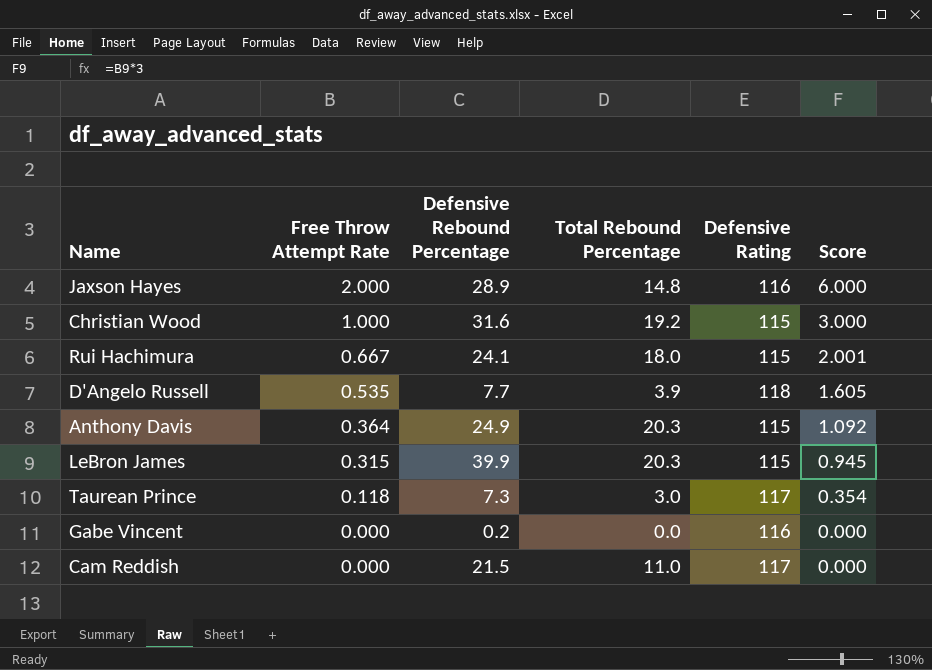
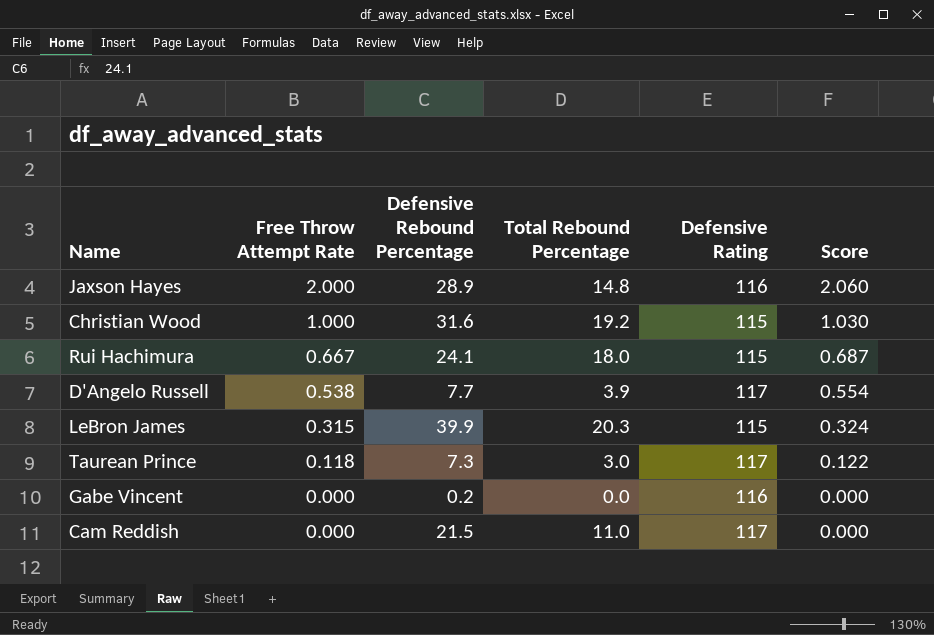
column Score | formula: [Free Throw Attempt Rate] * 3 -> [Free Throw Attempt Rate] * 1.03
row Anthony Davis: 0.364 | 24.9 | 20.3 | 115 | 1.092 -> none
D'Angelo Russell | Free Throw Attempt Rate: 0.535 -> 0.538
D'Angelo Russell | Defensive Rating: 118 -> 117

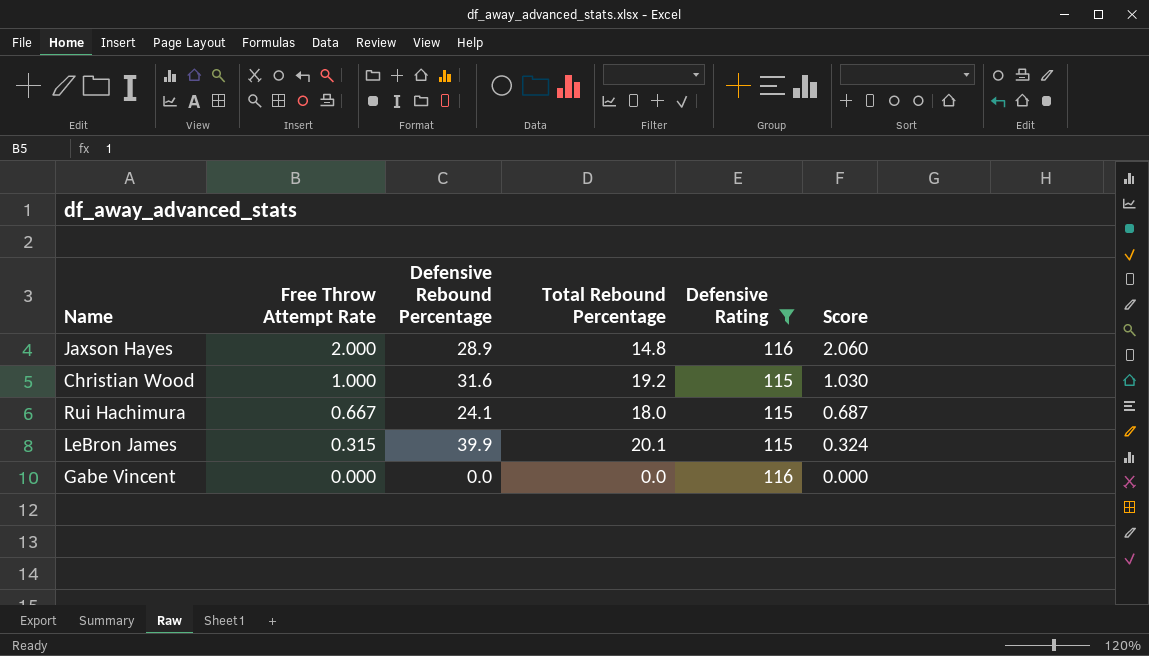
filter: none -> Defensive Rating != 117
LeBron James | Total Rebound Percentage: 20.3 -> 20.1
Gabe Vincent | Defensive Rebound Percentage: 0.2 -> 0.0

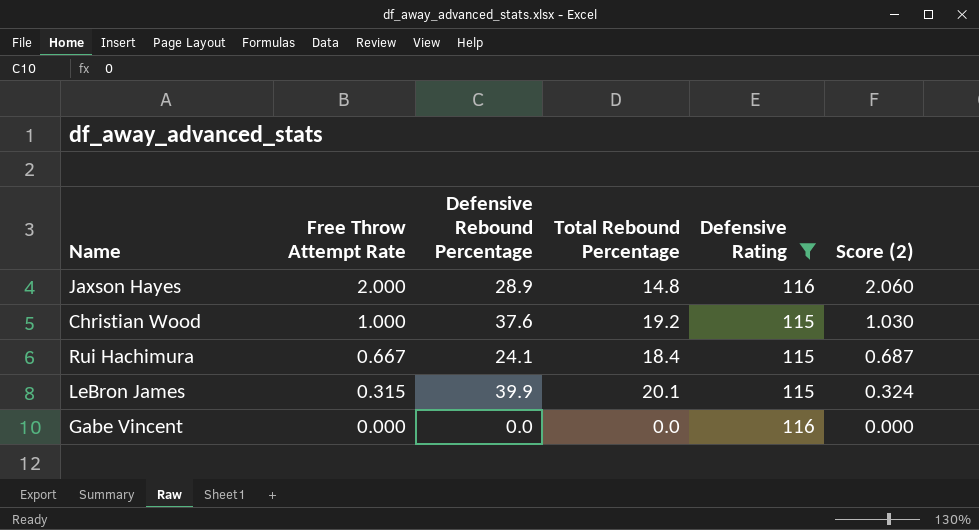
column name: Score -> Score (2)
Christian Wood | Defensive Rebound Percentage: 31.6 -> 37.6
Rui Hachimura | Total Rebound Percentage: 18.0 -> 18.4

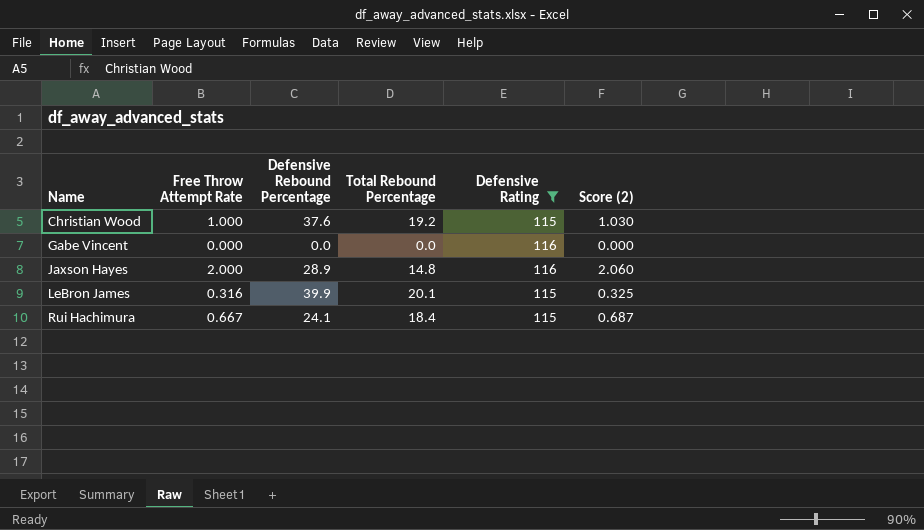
row order: Free Throw Attempt Rate descending -> Name ascending
LeBron James | Free Throw Attempt Rate: 0.315 -> 0.316
LeBron James | Score (2): 0.324 -> 0.325

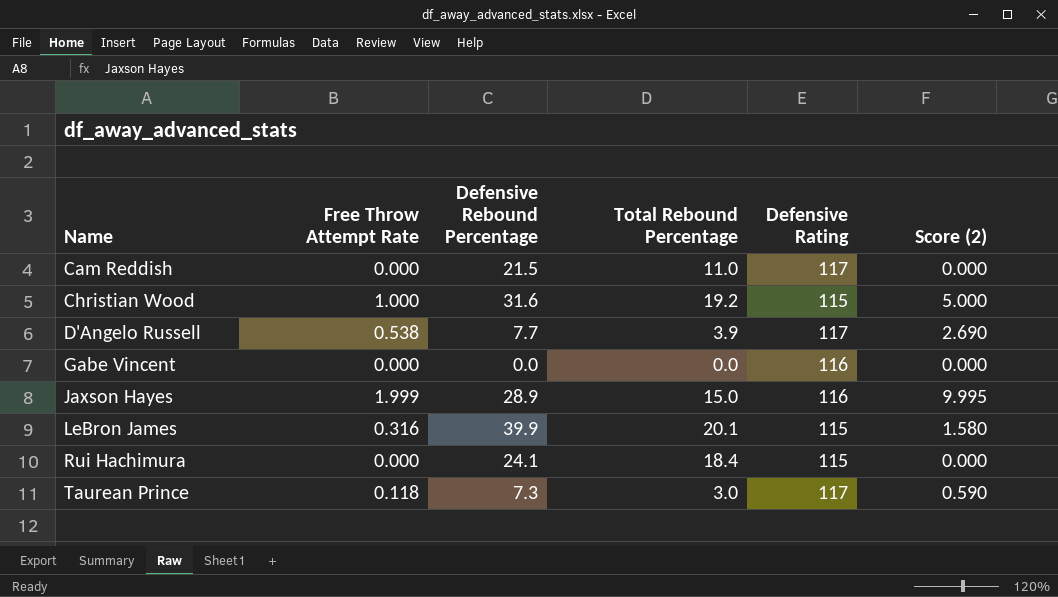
filter: Defensive Rating != 117 -> none
column Score (2) | formula: [Free Throw Attempt Rate] * 1.03 -> [Free Throw Attempt Rate] * 5
Christian Wood | Defensive Rebound Percentage: 37.6 -> 31.6
Jaxson Hayes | Free Throw Attempt Rate: 2.000 -> 1.999
Jaxson Hayes | Total Rebound Percentage: 14.8 -> 15.0
Rui Hachimura | Free Throw Attempt Rate: 0.667 -> 0.000

